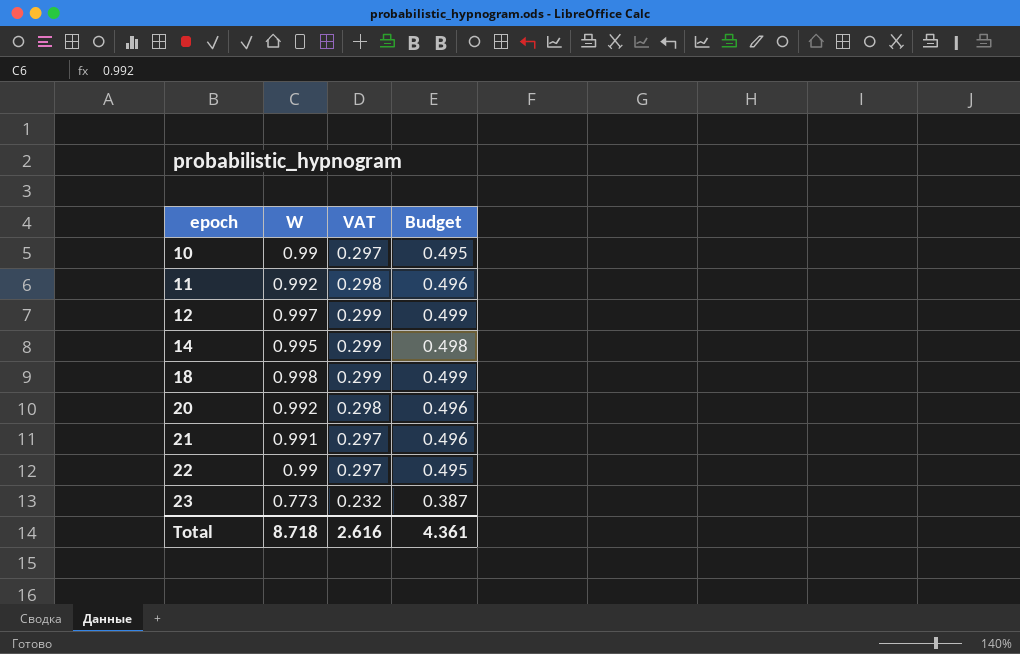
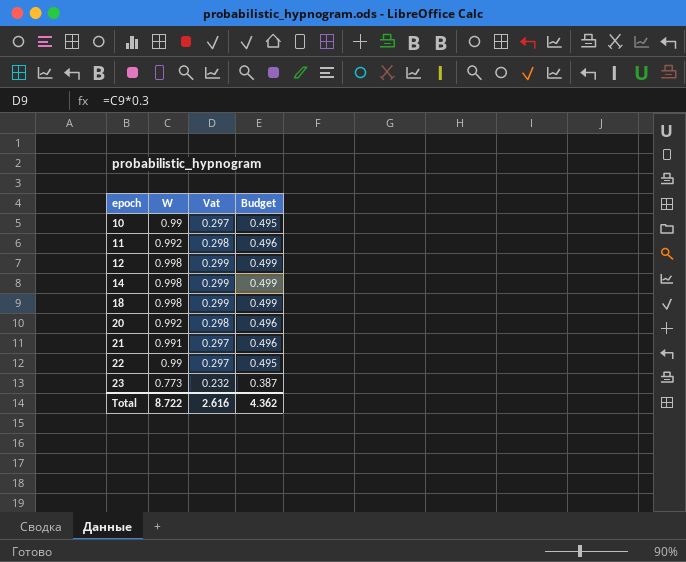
column name: VAT -> Vat
12 | W: 0.997 -> 0.998
14 | W: 0.995 -> 0.998
14 | Budget: 0.498 -> 0.499
Total | W: 8.718 -> 8.722
Total | Budget: 4.361 -> 4.362

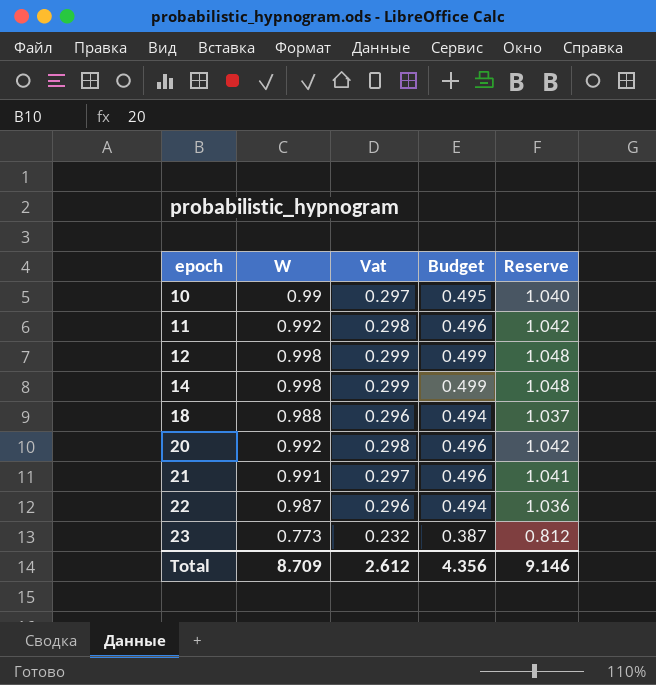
column Reserve | formula: none -> [W] * 1.05
18 | W: 0.998 -> 0.988
18 | Vat: 0.299 -> 0.296
18 | Budget: 0.499 -> 0.494
22 | W: 0.99 -> 0.987
22 | Vat: 0.297 -> 0.296
22 | Budget: 0.495 -> 0.494
Total | W: 8.722 -> 8.709
Total | Vat: 2.616 -> 2.612
Total | Budget: 4.362 -> 4.356

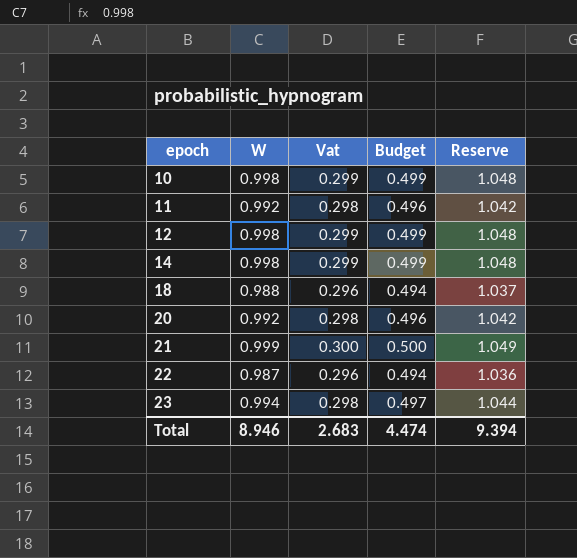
10 | W: 0.99 -> 0.998
10 | Vat: 0.297 -> 0.299
10 | Budget: 0.495 -> 0.499
10 | Reserve: 1.040 -> 1.048
21 | W: 0.991 -> 0.999
21 | Vat: 0.297 -> 0.300
21 | Budget: 0.496 -> 0.500
21 | Reserve: 1.041 -> 1.049
23 | W: 0.773 -> 0.994
23 | Vat: 0.232 -> 0.298
23 | Budget: 0.387 -> 0.497
23 | Reserve: 0.812 -> 1.044
Total | W: 8.709 -> 8.946
Total | Vat: 2.612 -> 2.683
Total | Budget: 4.356 -> 4.474
Total | Reserve: 9.146 -> 9.394

